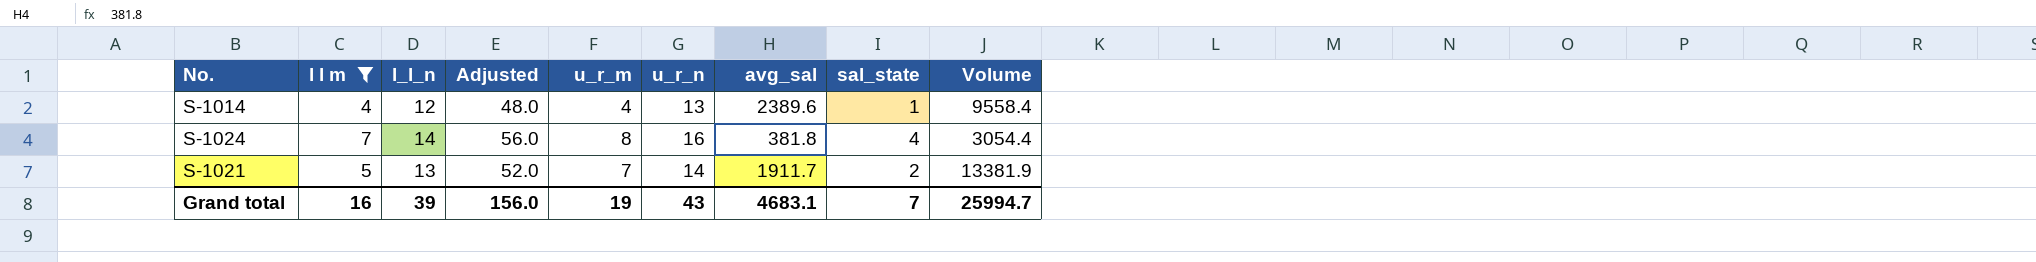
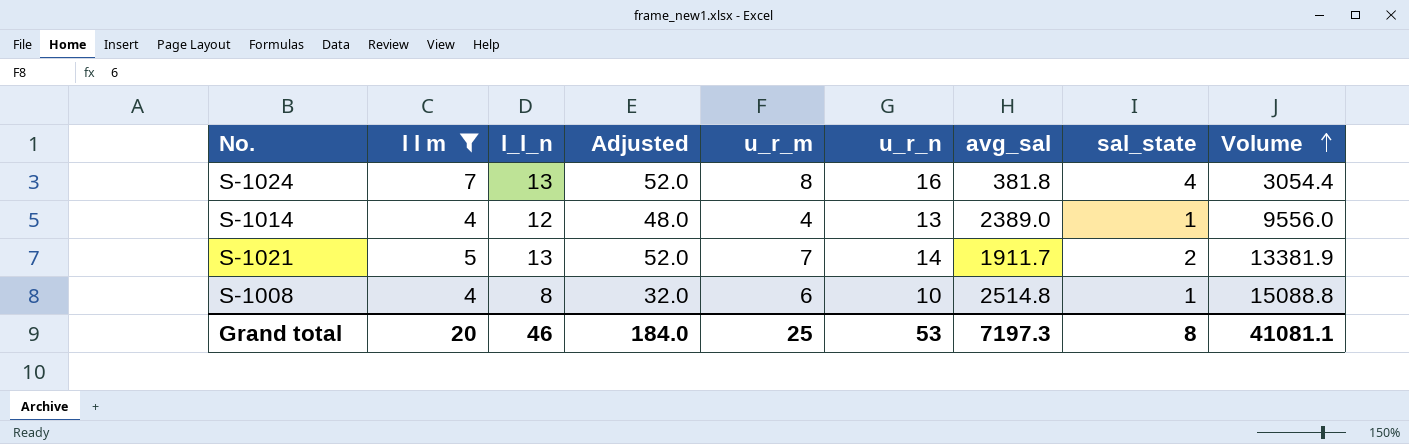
row order: none -> Volume ascending
S-1024 | l_l_n: 14 -> 13
S-1024 | Adjusted: 56.0 -> 52.0
S-1014 | avg_sal: 2389.6 -> 2389.0
S-1014 | Volume: 9558.4 -> 9556.0
row S-1008: none -> 4 | 8 | 32.0 | 6 | 10 | 2514.8 | 1 | 15088.8
Grand total | l l m: 16 -> 20
Grand total | l_l_n: 39 -> 46
Grand total | Adjusted: 156.0 -> 184.0
Grand total | u_r_m: 19 -> 25
Grand total | u_r_n: 43 -> 53
Grand total | avg_sal: 4683.1 -> 7197.3
Grand total | sal_state: 7 -> 8
Grand total | Volume: 25994.7 -> 41081.1

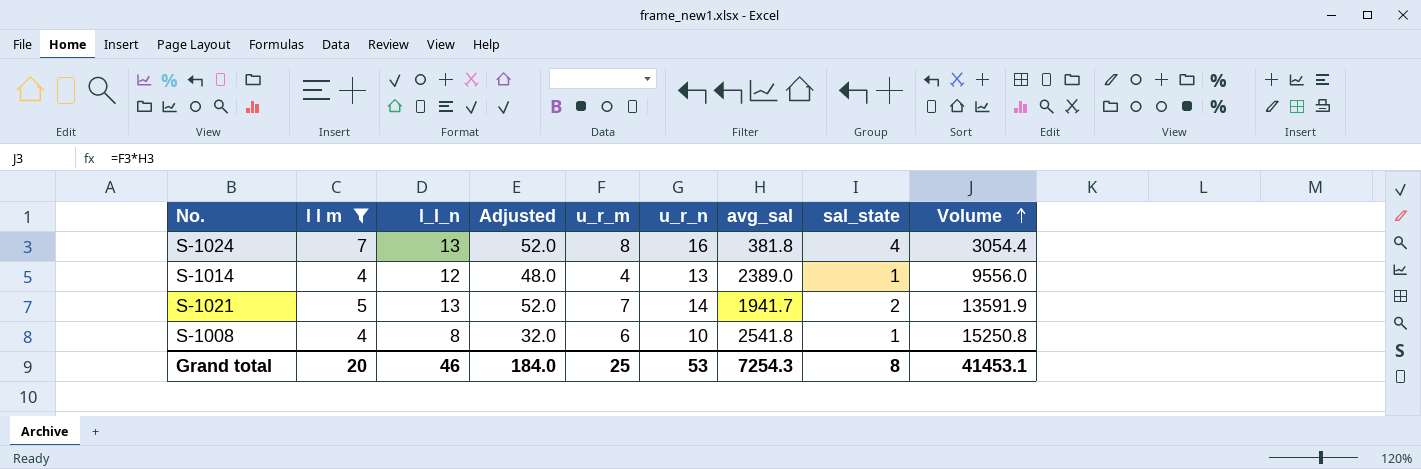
S-1021 | avg_sal: 1911.7 -> 1941.7
S-1021 | Volume: 13381.9 -> 13591.9
S-1008 | avg_sal: 2514.8 -> 2541.8
S-1008 | Volume: 15088.8 -> 15250.8
Grand total | avg_sal: 7197.3 -> 7254.3
Grand total | Volume: 41081.1 -> 41453.1

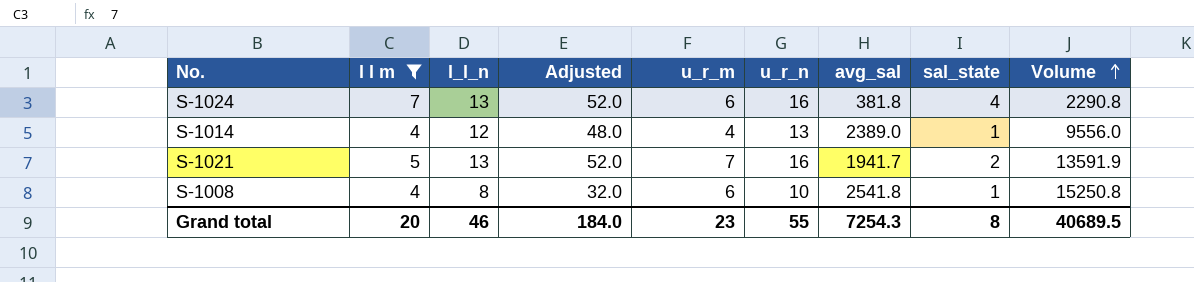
S-1024 | u_r_m: 8 -> 6
S-1024 | Volume: 3054.4 -> 2290.8
S-1021 | u_r_n: 14 -> 16
Grand total | u_r_m: 25 -> 23
Grand total | u_r_n: 53 -> 55
Grand total | Volume: 41453.1 -> 40689.5

